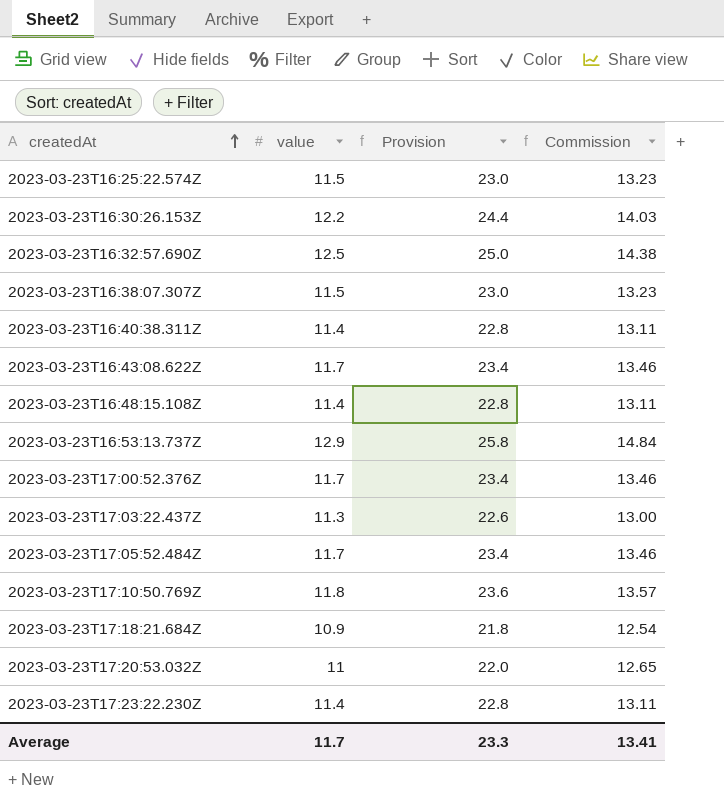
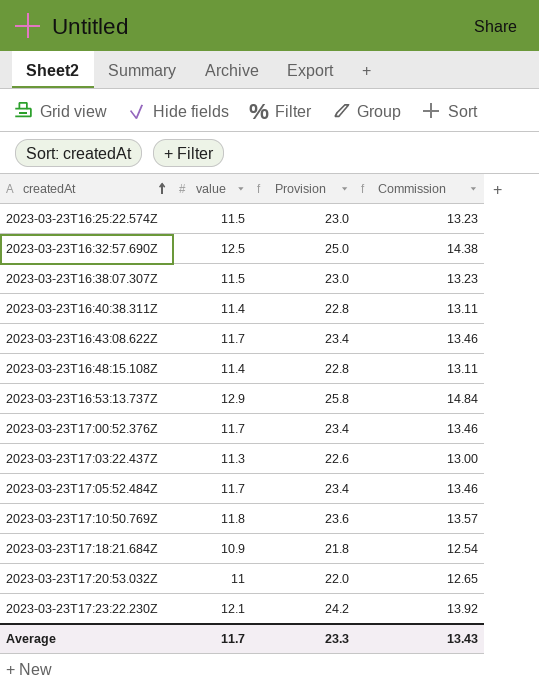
row 2023-03-23T16:30:26.153Z: 12.2 | 24.4 | 14.03 -> none
2023-03-23T17:23:22.230Z | value: 11.4 -> 12.1
2023-03-23T17:23:22.230Z | Provision: 22.8 -> 24.2
2023-03-23T17:23:22.230Z | Commission: 13.11 -> 13.92
Average | Commission: 13.41 -> 13.43

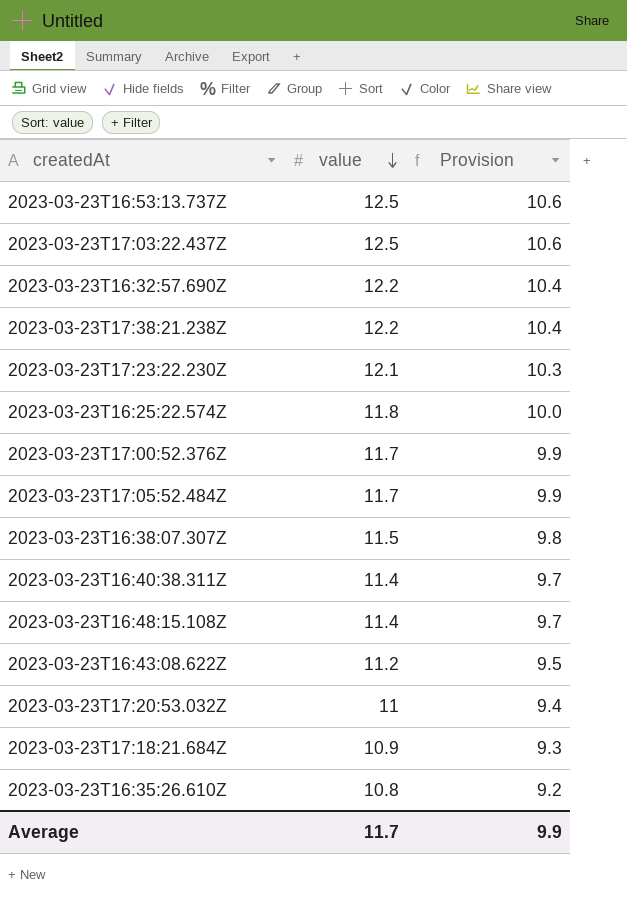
row order: createdAt ascending -> value descending
column Commission | formula: [value] * 1.15 -> none
column Provision | formula: [value] * 2 -> [value] * 0.85
row 2023-03-23T17:10:50.769Z: 11.8 | 23.6 | 13.57 -> none
2023-03-23T16:53:13.737Z | value: 12.9 -> 12.5
2023-03-23T17:03:22.437Z | value: 11.3 -> 12.5
2023-03-23T16:32:57.690Z | value: 12.5 -> 12.2
row 2023-03-23T17:38:21.238Z: none -> 12.2 | 10.4
2023-03-23T16:25:22.574Z | value: 11.5 -> 11.8
2023-03-23T16:43:08.622Z | value: 11.7 -> 11.2
row 2023-03-23T16:35:26.610Z: none -> 10.8 | 9.2
Average | Provision: 23.3 -> 9.9

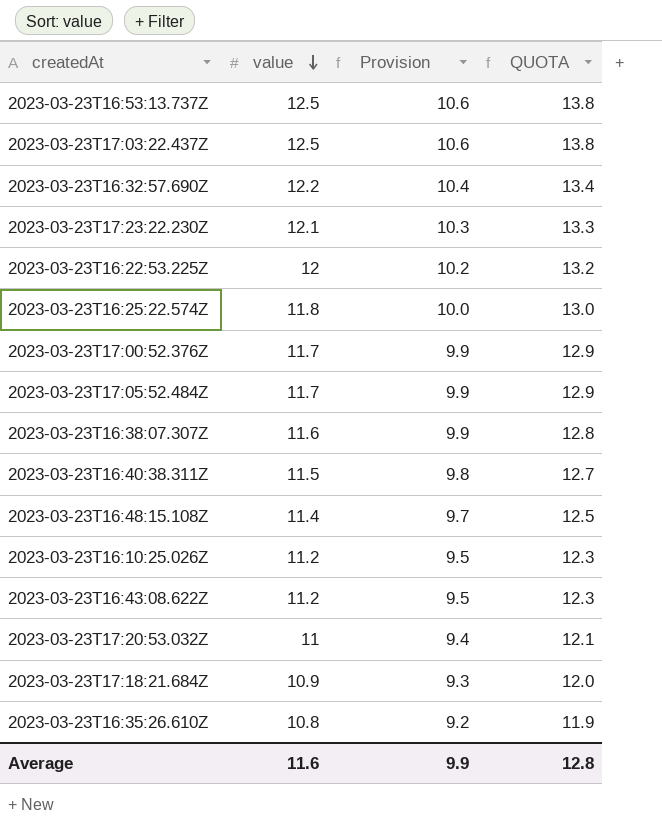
column QUOTA | formula: none -> [value] * 1.1
row 2023-03-23T17:38:21.238Z: 12.2 | 10.4 -> none
row 2023-03-23T16:22:53.225Z: none -> 12 | 10.2 | 13.2
2023-03-23T16:38:07.307Z | value: 11.5 -> 11.6
2023-03-23T16:38:07.307Z | Provision: 9.8 -> 9.9
2023-03-23T16:40:38.311Z | value: 11.4 -> 11.5
2023-03-23T16:40:38.311Z | Provision: 9.7 -> 9.8
row 2023-03-23T16:10:25.026Z: none -> 11.2 | 9.5 | 12.3
Average | value: 11.7 -> 11.6

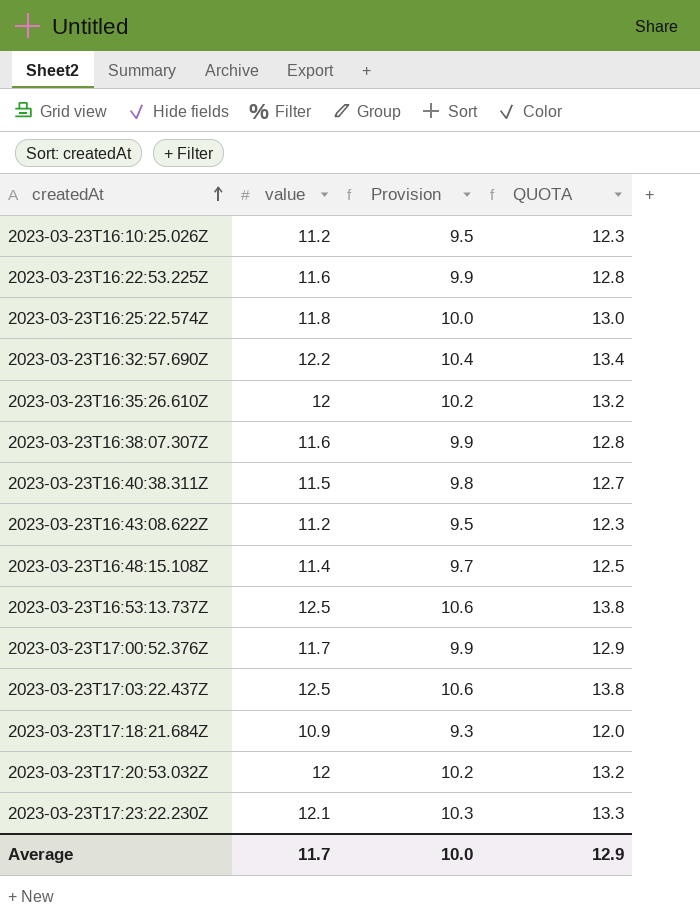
row order: value descending -> createdAt ascending
row 2023-03-23T17:05:52.484Z: 11.7 | 9.9 | 12.9 -> none
2023-03-23T16:22:53.225Z | value: 12 -> 11.6
2023-03-23T16:22:53.225Z | Provision: 10.2 -> 9.9
2023-03-23T16:22:53.225Z | QUOTA: 13.2 -> 12.8
2023-03-23T16:35:26.610Z | value: 10.8 -> 12
2023-03-23T16:35:26.610Z | Provision: 9.2 -> 10.2
2023-03-23T16:35:26.610Z | QUOTA: 11.9 -> 13.2
2023-03-23T17:20:53.032Z | value: 11 -> 12
2023-03-23T17:20:53.032Z | Provision: 9.4 -> 10.2
2023-03-23T17:20:53.032Z | QUOTA: 12.1 -> 13.2
Average | value: 11.6 -> 11.7
Average | Provision: 9.9 -> 10.0
Average | QUOTA: 12.8 -> 12.9

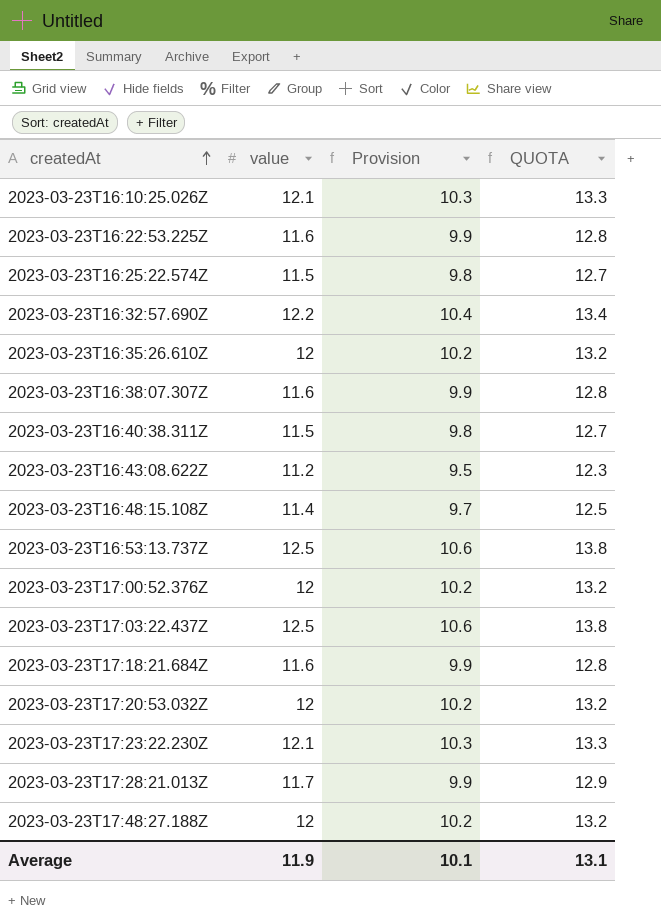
2023-03-23T16:10:25.026Z | value: 11.2 -> 12.1
2023-03-23T16:10:25.026Z | Provision: 9.5 -> 10.3
2023-03-23T16:10:25.026Z | QUOTA: 12.3 -> 13.3
2023-03-23T16:25:22.574Z | value: 11.8 -> 11.5
2023-03-23T16:25:22.574Z | Provision: 10.0 -> 9.8
2023-03-23T16:25:22.574Z | QUOTA: 13.0 -> 12.7
2023-03-23T17:00:52.376Z | value: 11.7 -> 12
2023-03-23T17:00:52.376Z | Provision: 9.9 -> 10.2
2023-03-23T17:00:52.376Z | QUOTA: 12.9 -> 13.2
2023-03-23T17:18:21.684Z | value: 10.9 -> 11.6
2023-03-23T17:18:21.684Z | Provision: 9.3 -> 9.9
2023-03-23T17:18:21.684Z | QUOTA: 12.0 -> 12.8
row 2023-03-23T17:28:21.013Z: none -> 11.7 | 9.9 | 12.9
row 2023-03-23T17:48:27.188Z: none -> 12 | 10.2 | 13.2
Average | value: 11.7 -> 11.9
Average | Provision: 10.0 -> 10.1
Average | QUOTA: 12.9 -> 13.1

